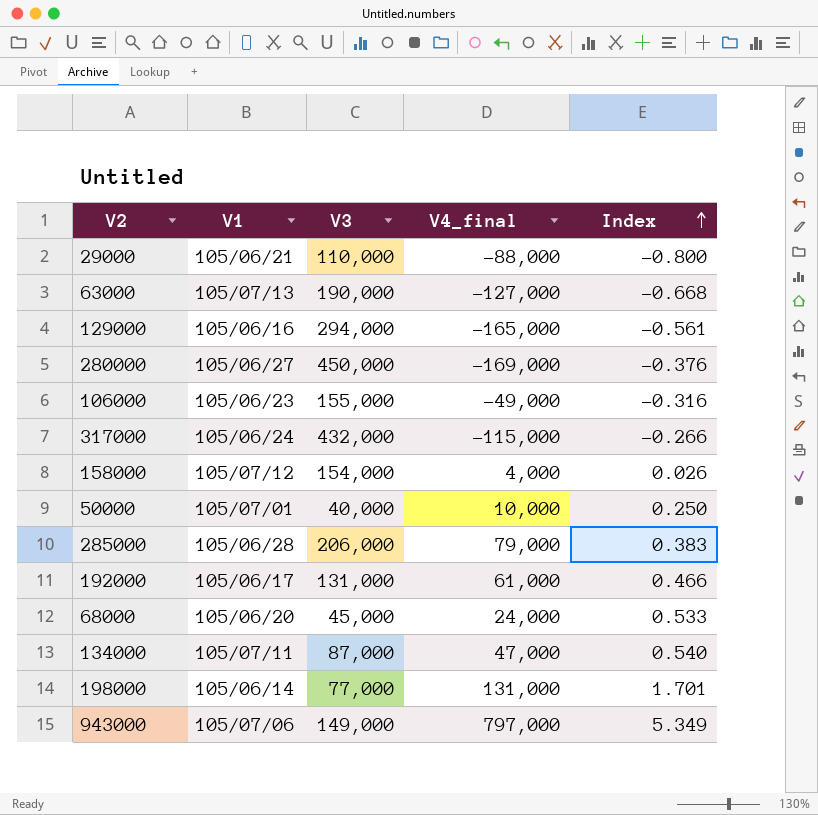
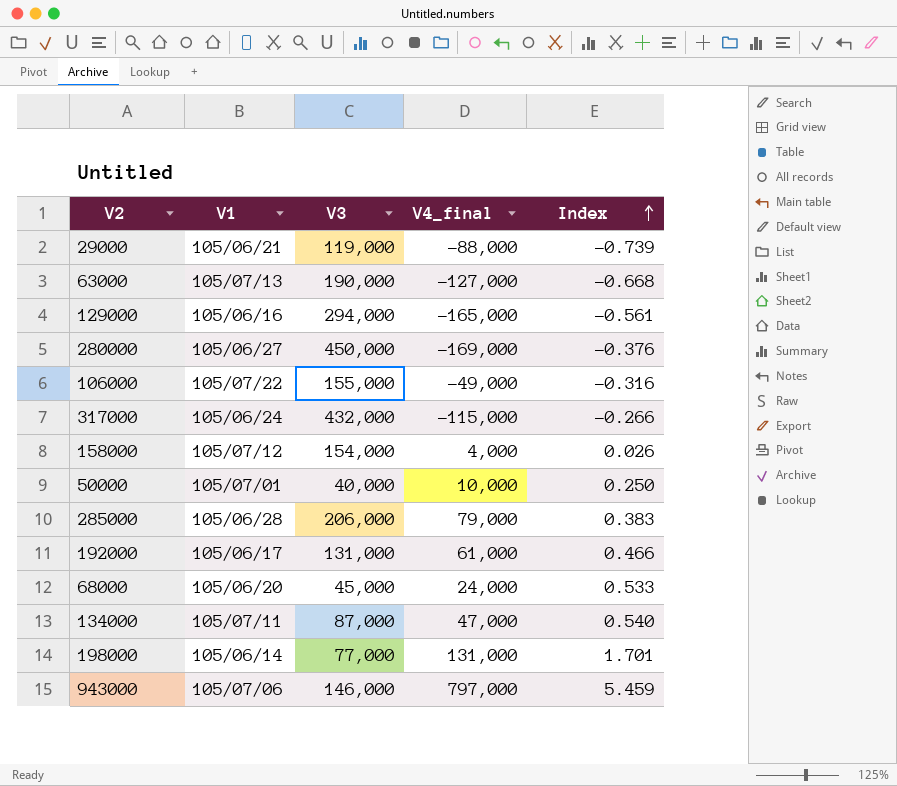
29000 | V3: 110,000 -> 119,000
29000 | Index: -0.800 -> -0.739
106000 | V1: 105/06/23 -> 105/07/22
943000 | V3: 149,000 -> 146,000
943000 | Index: 5.349 -> 5.459

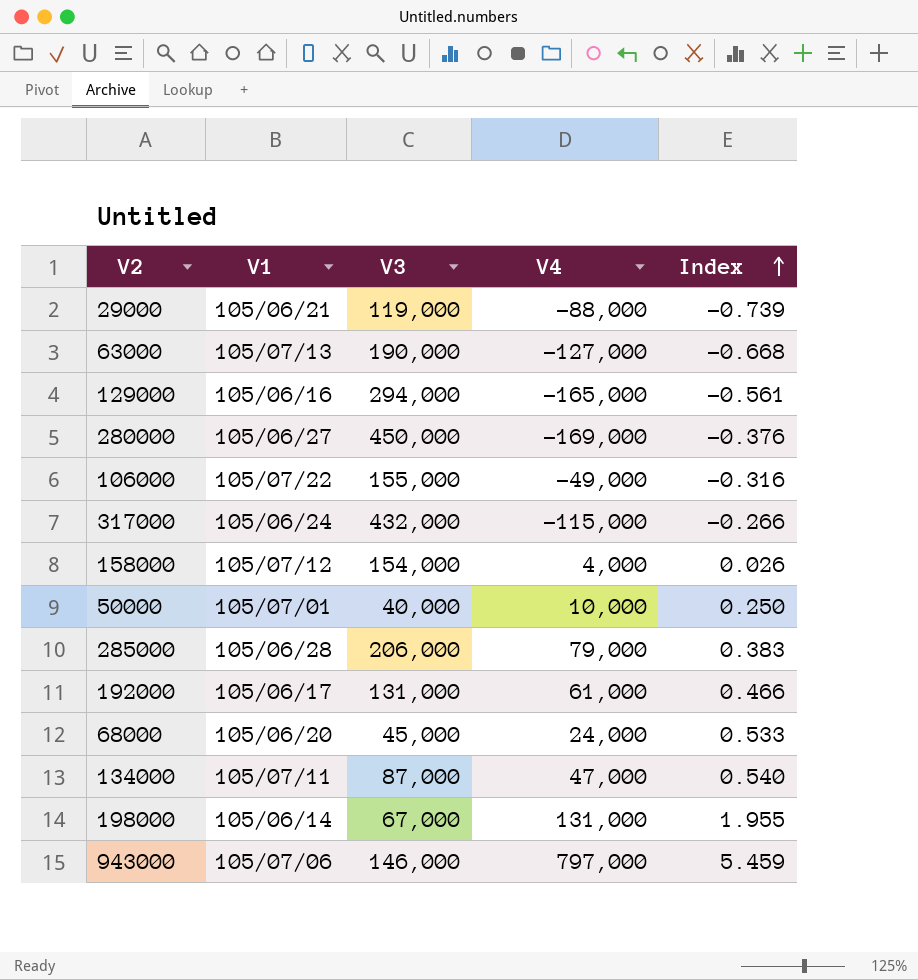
column name: V4_final -> V4
198000 | V3: 77,000 -> 67,000
198000 | Index: 1.701 -> 1.955

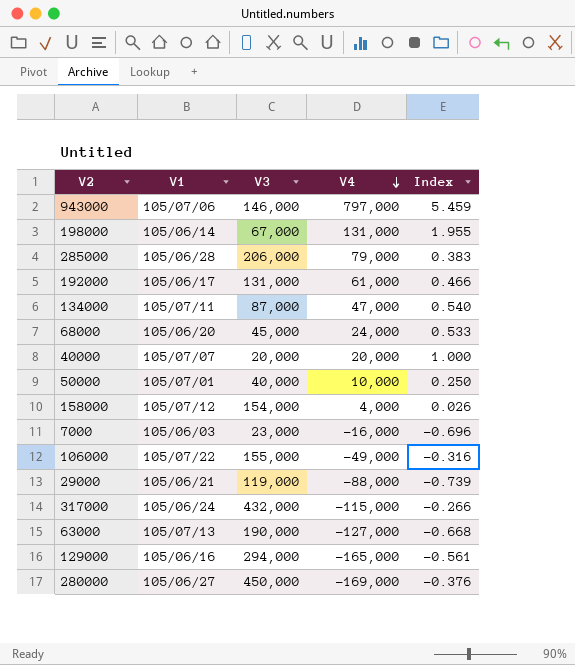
row order: Index ascending -> V4 descending
row 40000: none -> 105/07/07 | 20,000 | 20,000 | 1.000
row 7000: none -> 105/06/03 | 23,000 | -16,000 | -0.696

